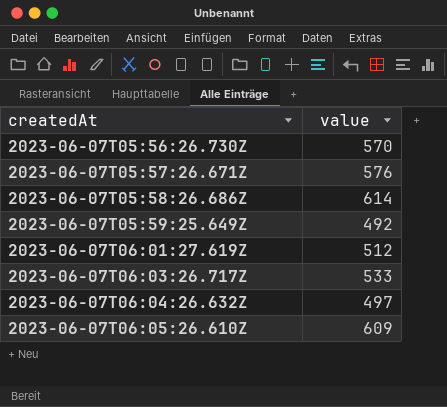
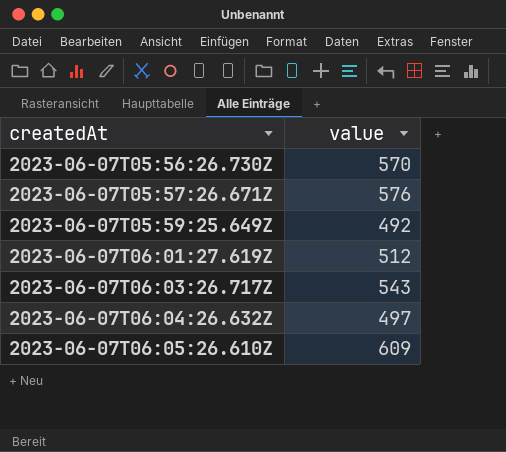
row 2023-06-07T05:58:26.686Z: 614 -> none
2023-06-07T06:03:26.717Z | value: 533 -> 543

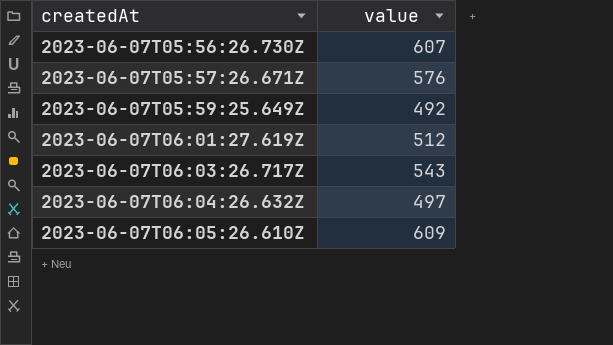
2023-06-07T05:56:26.730Z | value: 570 -> 607

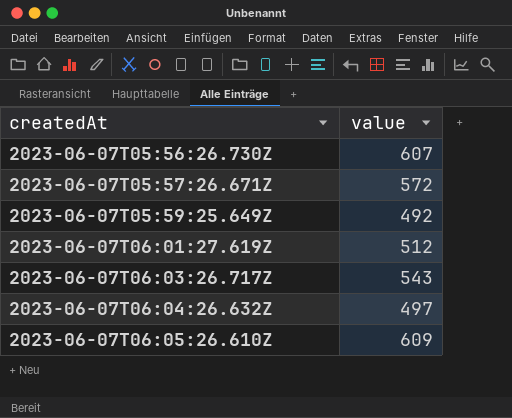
2023-06-07T05:57:26.671Z | value: 576 -> 572

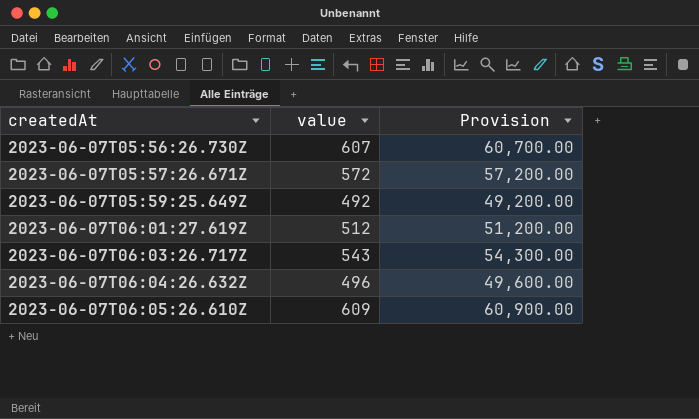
column Provision | formula: none -> [value] * 100
2023-06-07T06:04:26.632Z | value: 497 -> 496

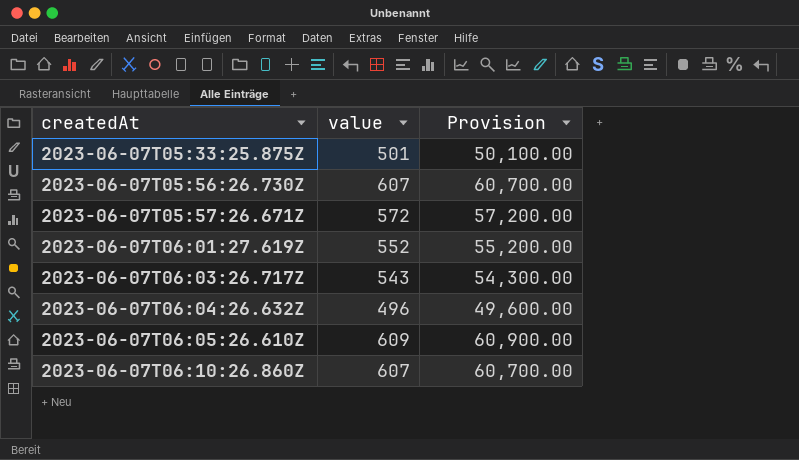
row 2023-06-07T05:59:25.649Z: 492 | 49,200.00 -> none
row 2023-06-07T05:33:25.875Z: none -> 501 | 50,100.00
2023-06-07T06:01:27.619Z | value: 512 -> 552
2023-06-07T06:01:27.619Z | Provision: 51,200.00 -> 55,200.00
row 2023-06-07T06:10:26.860Z: none -> 607 | 60,700.00

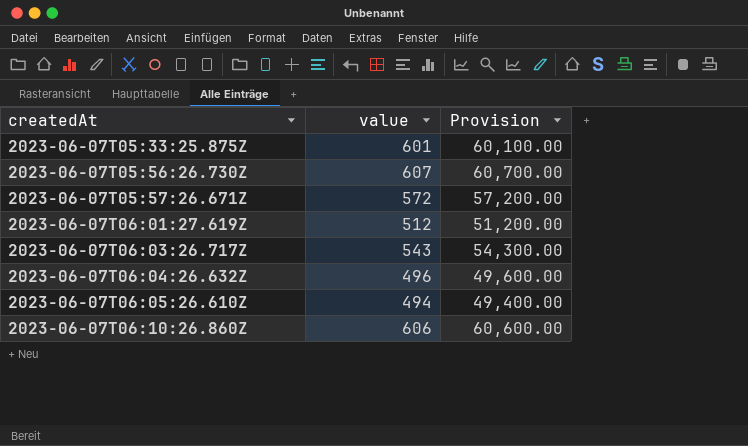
2023-06-07T05:33:25.875Z | value: 501 -> 601
2023-06-07T05:33:25.875Z | Provision: 50,100.00 -> 60,100.00
2023-06-07T06:01:27.619Z | value: 552 -> 512
2023-06-07T06:01:27.619Z | Provision: 55,200.00 -> 51,200.00
2023-06-07T06:05:26.610Z | value: 609 -> 494
2023-06-07T06:05:26.610Z | Provision: 60,900.00 -> 49,400.00
2023-06-07T06:10:26.860Z | value: 607 -> 606
2023-06-07T06:10:26.860Z | Provision: 60,700.00 -> 60,600.00

